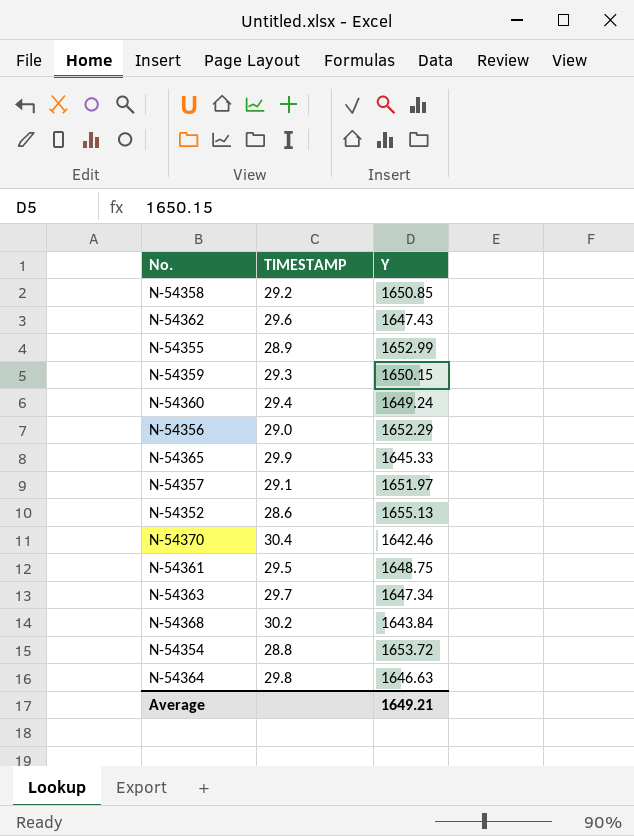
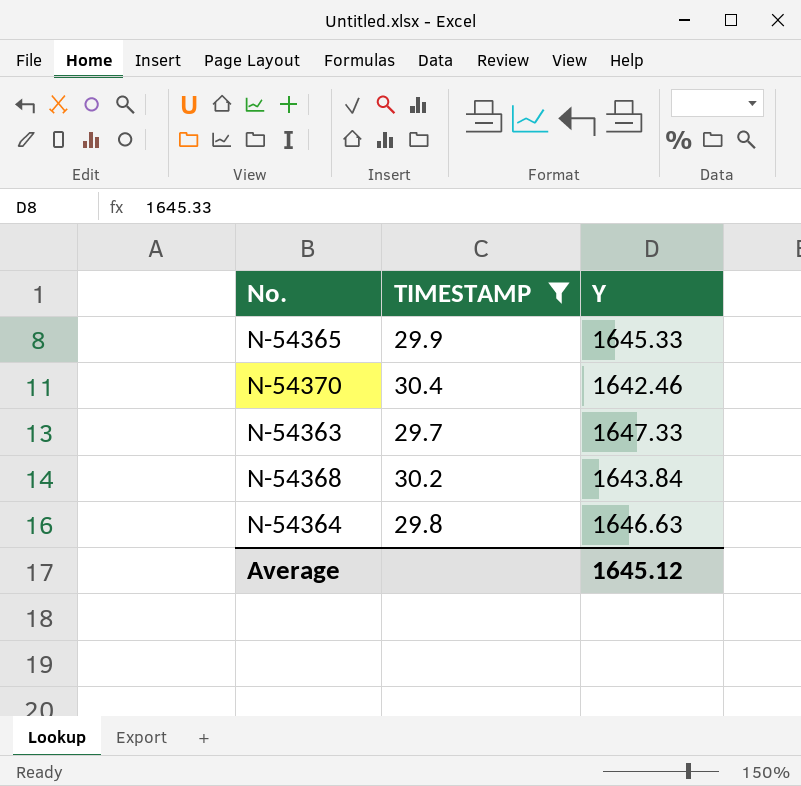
filter: none -> TIMESTAMP >= 29.7
N-54363 | Y: 1647.34 -> 1647.33
Average | Y: 1649.21 -> 1645.12

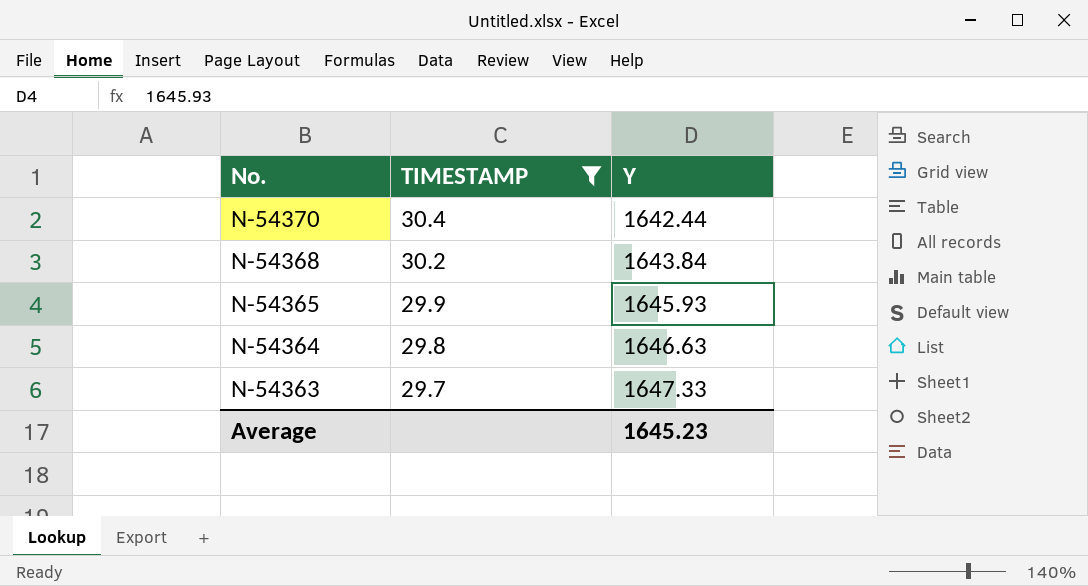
row order: none -> No. descending
N-54370 | Y: 1642.46 -> 1642.44
N-54365 | Y: 1645.33 -> 1645.93
Average | Y: 1645.12 -> 1645.23

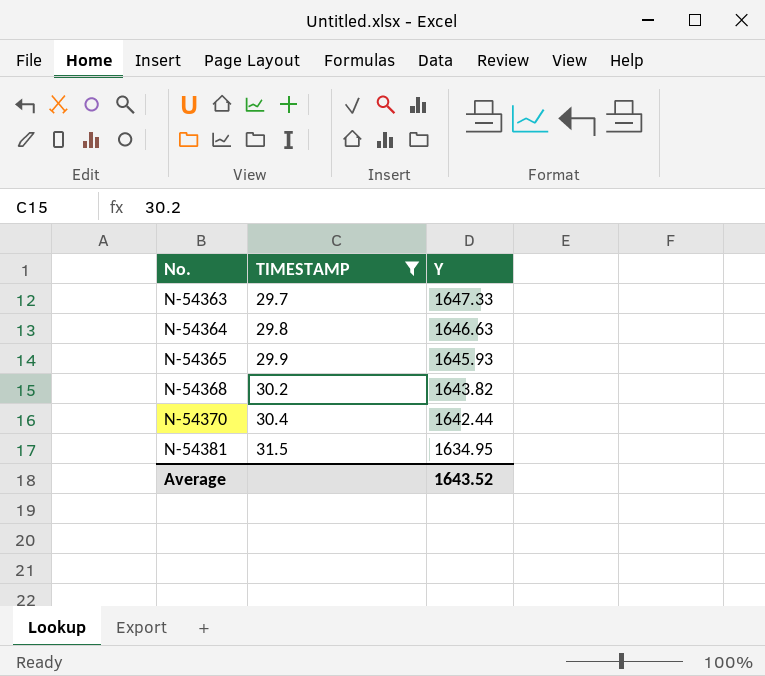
row order: No. descending -> No. ascending
N-54368 | Y: 1643.84 -> 1643.82
row N-54381: none -> 31.5 | 1634.95
Average | Y: 1645.23 -> 1643.52

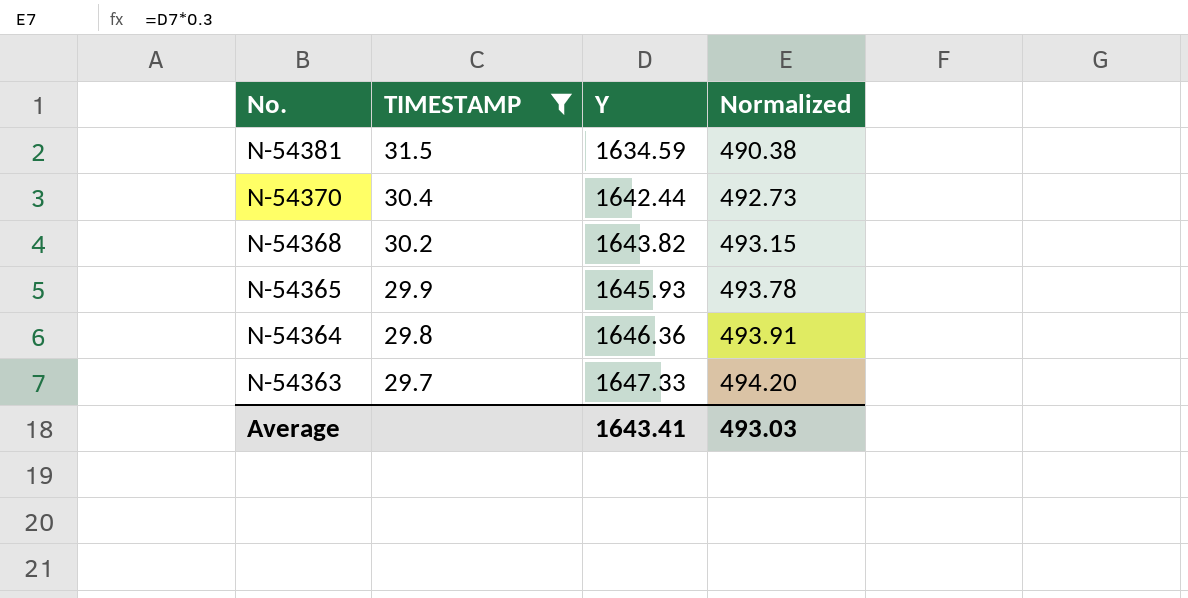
row order: No. ascending -> No. descending
column Normalized | formula: none -> [Y] * 0.3
N-54381 | Y: 1634.95 -> 1634.59
N-54364 | Y: 1646.63 -> 1646.36
Average | Y: 1643.52 -> 1643.41

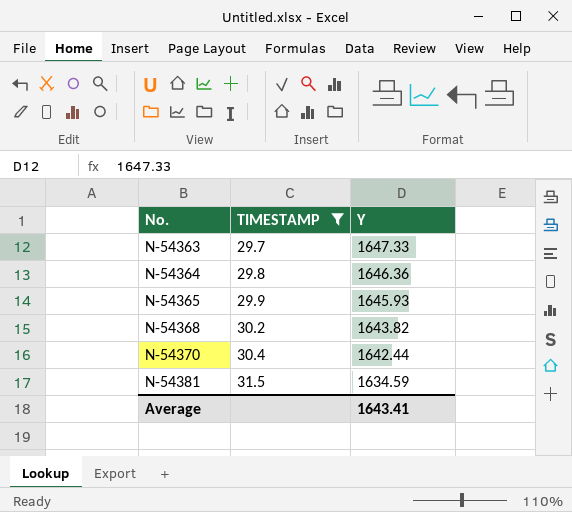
row order: No. descending -> No. ascending
column Normalized | formula: [Y] * 0.3 -> none

